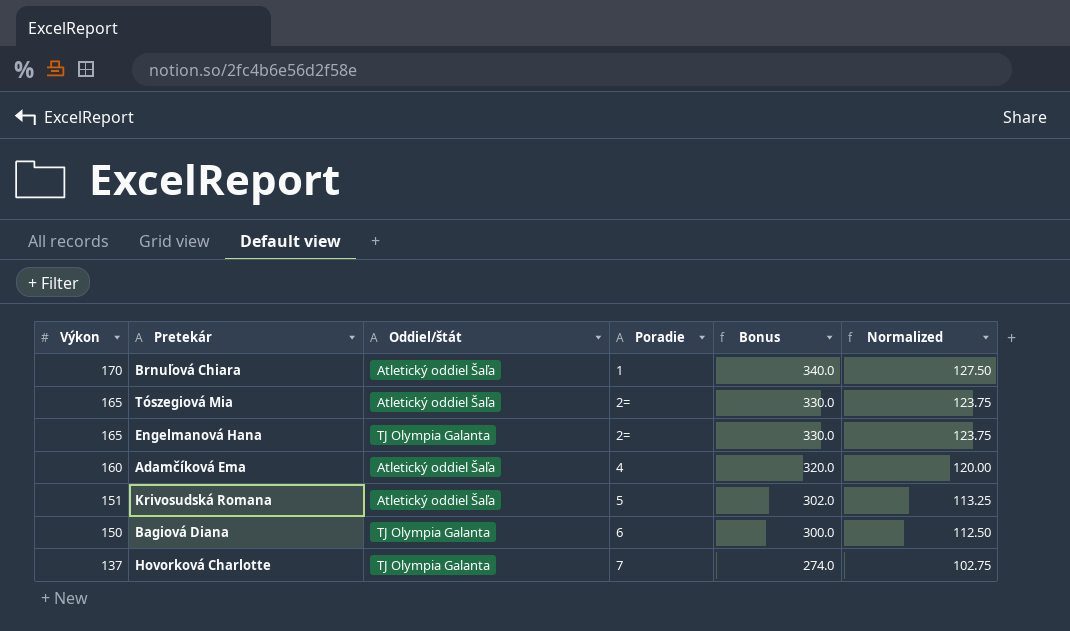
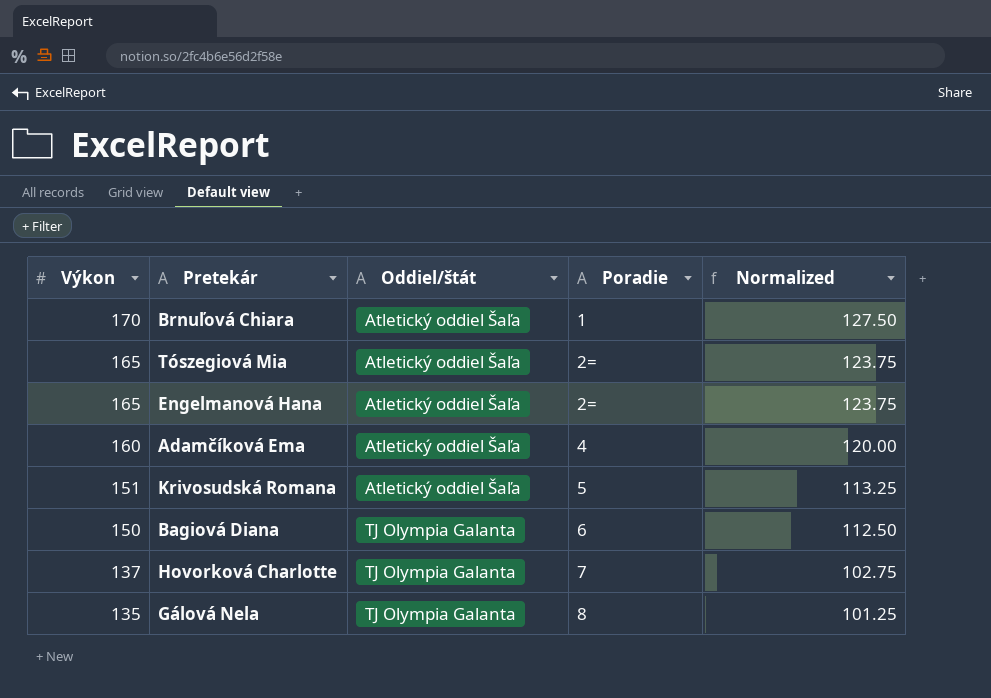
column Bonus | formula: [Výkon] * 2 -> none
Engelmanová Hana | Oddiel/štát: TJ Olympia Galanta -> Atletický oddiel Šaľa
row Gálová Nela: none -> 135 | TJ Olympia Galanta | 8 | 101.25

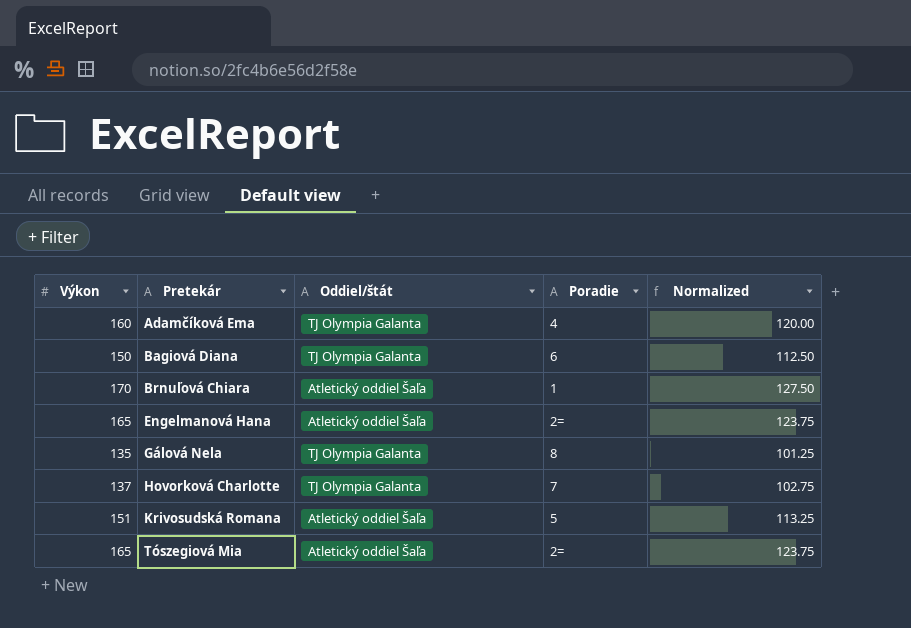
row order: Výkon descending -> Pretekár ascending
Adamčíková Ema | Oddiel/štát: Atletický oddiel Šaľa -> TJ Olympia Galanta

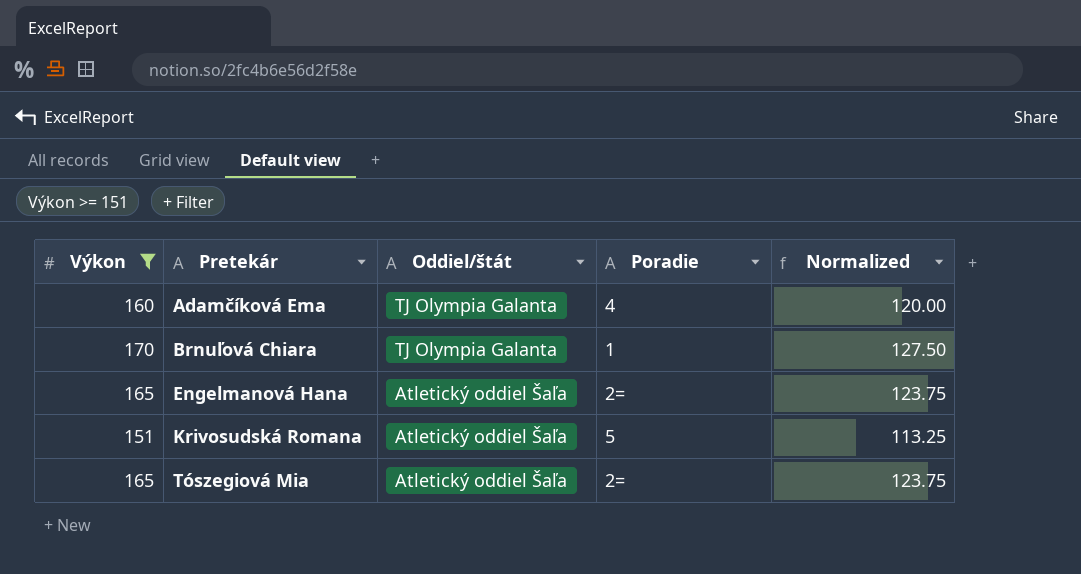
filter: none -> Výkon >= 151
Brnuľová Chiara | Oddiel/štát: Atletický oddiel Šaľa -> TJ Olympia Galanta

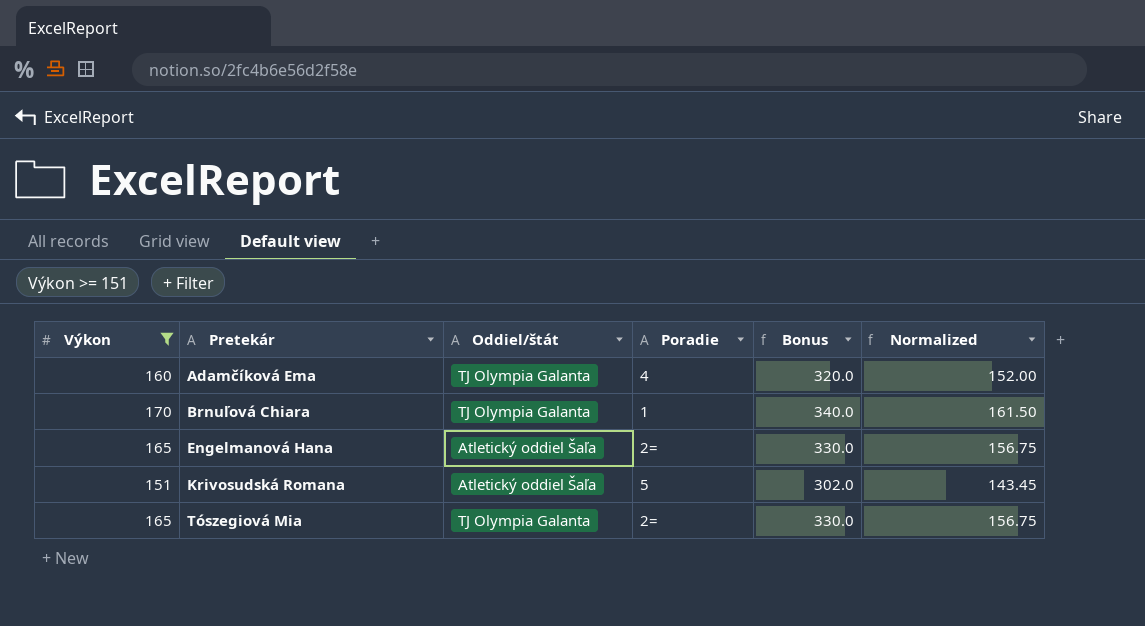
column Bonus | formula: none -> [Výkon] * 2
column Normalized | formula: [Výkon] * 0.75 -> [Výkon] * 0.95
Tószegiová Mia | Oddiel/štát: Atletický oddiel Šaľa -> TJ Olympia Galanta

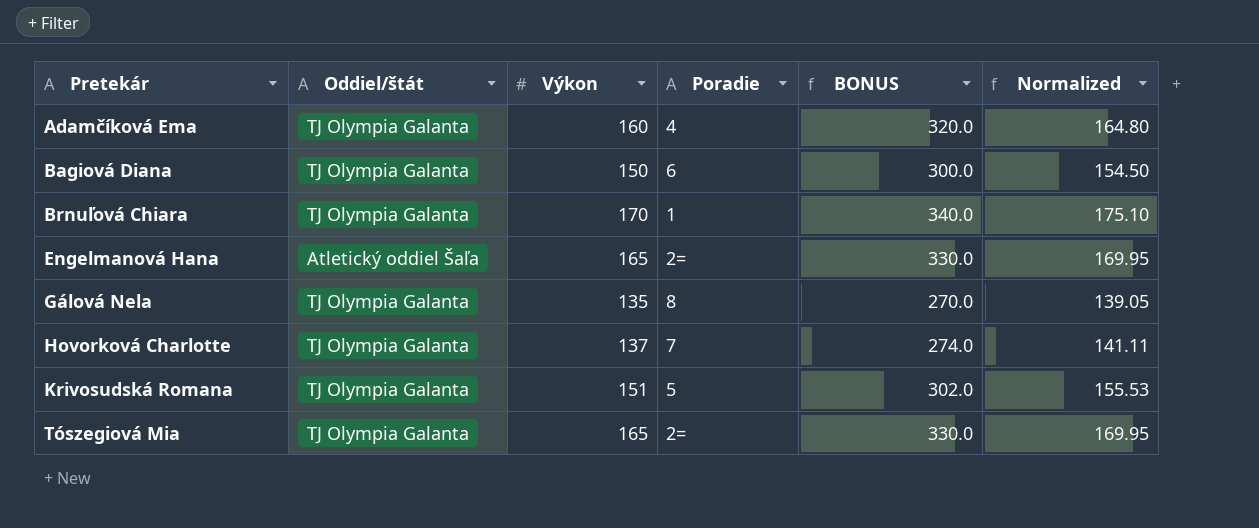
filter: Výkon >= 151 -> none
column Výkon | position: 1 -> 3
column name: Bonus -> BONUS
column Normalized | formula: [Výkon] * 0.95 -> [Výkon] * 1.03
Krivosudská Romana | Oddiel/štát: Atletický oddiel Šaľa -> TJ Olympia Galanta

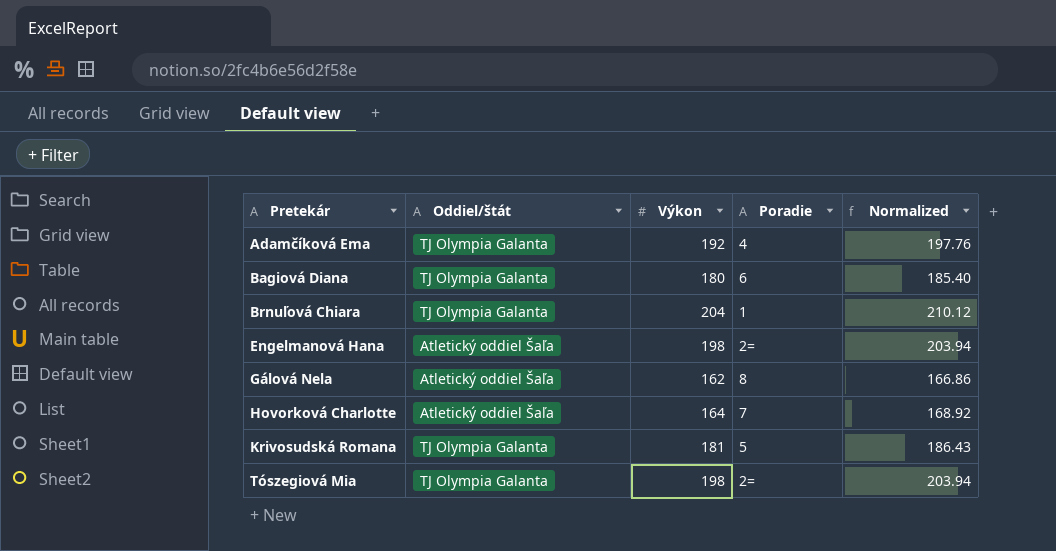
column BONUS | formula: [Výkon] * 2 -> none
Adamčíková Ema | Výkon: 160 -> 192
Adamčíková Ema | Normalized: 164.80 -> 197.76
Bagiová Diana | Výkon: 150 -> 180
Bagiová Diana | Normalized: 154.50 -> 185.40
Brnuľová Chiara | Výkon: 170 -> 204
Brnuľová Chiara | Normalized: 175.10 -> 210.12
Engelmanová Hana | Výkon: 165 -> 198
Engelmanová Hana | Normalized: 169.95 -> 203.94
Gálová Nela | Oddiel/štát: TJ Olympia Galanta -> Atletický oddiel Šaľa
Gálová Nela | Výkon: 135 -> 162
Gálová Nela | Normalized: 139.05 -> 166.86
Hovorková Charlotte | Oddiel/štát: TJ Olympia Galanta -> Atletický oddiel Šaľa
Hovorková Charlotte | Výkon: 137 -> 164
Hovorková Charlotte | Normalized: 141.11 -> 168.92
Krivosudská Romana | Výkon: 151 -> 181
Krivosudská Romana | Normalized: 155.53 -> 186.43
Tószegiová Mia | Výkon: 165 -> 198
Tószegiová Mia | Normalized: 169.95 -> 203.94

